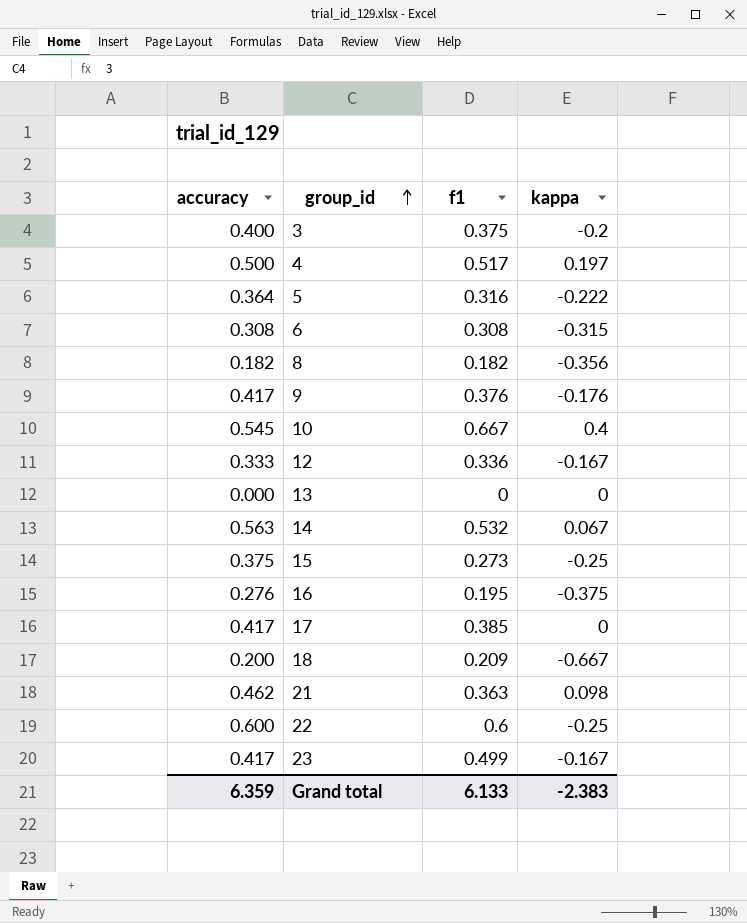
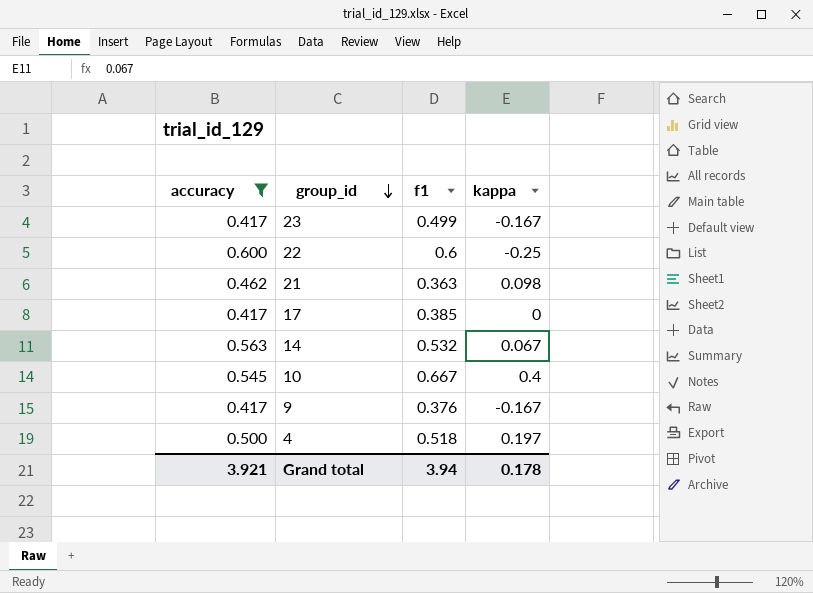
filter: none -> accuracy >= 0.417
row order: group_id ascending -> group_id descending
9 | kappa: -0.176 -> -0.167
4 | f1: 0.517 -> 0.518
Grand total | accuracy: 6.359 -> 3.921
Grand total | f1: 6.133 -> 3.94
Grand total | kappa: -2.383 -> 0.178

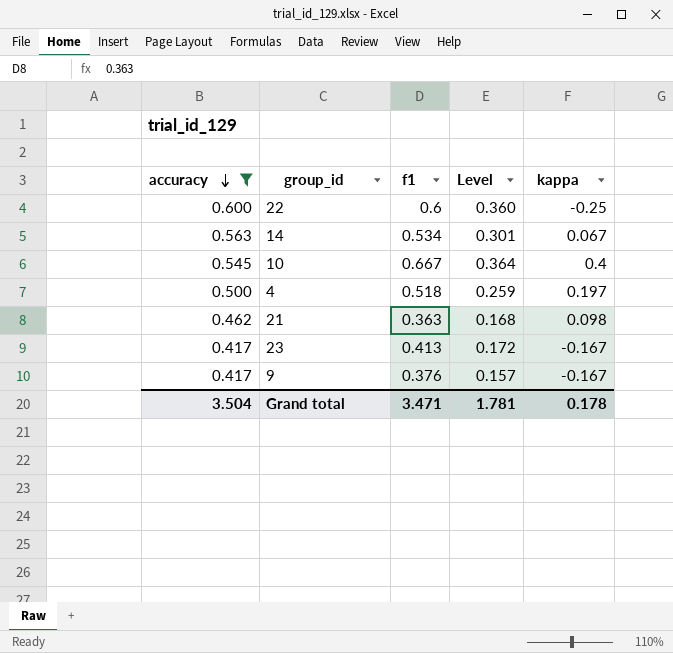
row order: group_id descending -> accuracy descending
column Level | formula: none -> [accuracy] * [f1]
row 17: 0.417 | 0.385 | 0 -> none
14 | f1: 0.532 -> 0.534
23 | f1: 0.499 -> 0.413
Grand total | accuracy: 3.921 -> 3.504
Grand total | f1: 3.94 -> 3.471

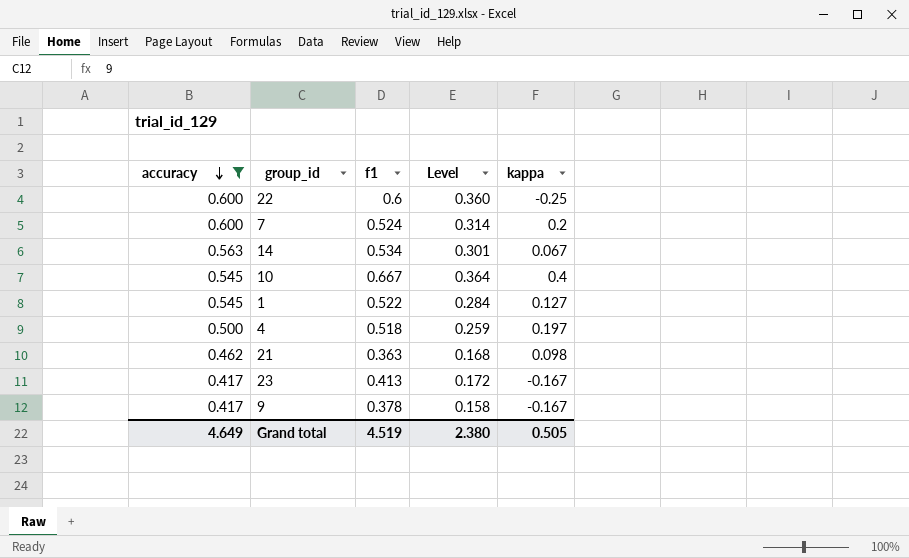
row 7: none -> 0.600 | 0.524 | 0.314 | 0.2
row 1: none -> 0.545 | 0.522 | 0.284 | 0.127
9 | f1: 0.376 -> 0.378
9 | Level: 0.157 -> 0.158
Grand total | accuracy: 3.504 -> 4.649
Grand total | f1: 3.471 -> 4.519
Grand total | Level: 1.781 -> 2.380
Grand total | kappa: 0.178 -> 0.505

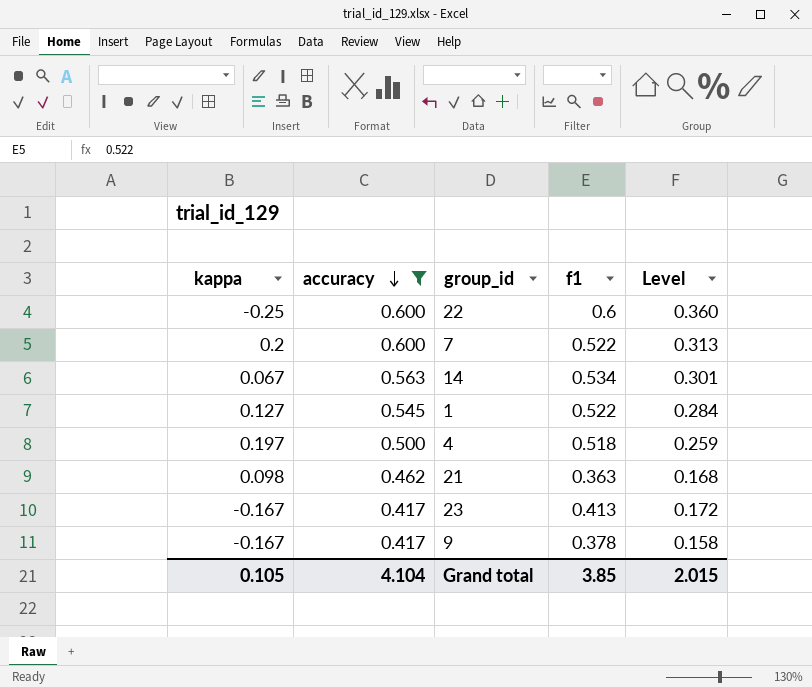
column kappa | position: 5 -> 1
row 10: 0.545 | 0.667 | 0.364 | 0.4 -> none
7 | f1: 0.524 -> 0.522
7 | Level: 0.314 -> 0.313
Grand total | kappa: 0.505 -> 0.105
Grand total | accuracy: 4.649 -> 4.104
Grand total | f1: 4.519 -> 3.85
Grand total | Level: 2.380 -> 2.015

